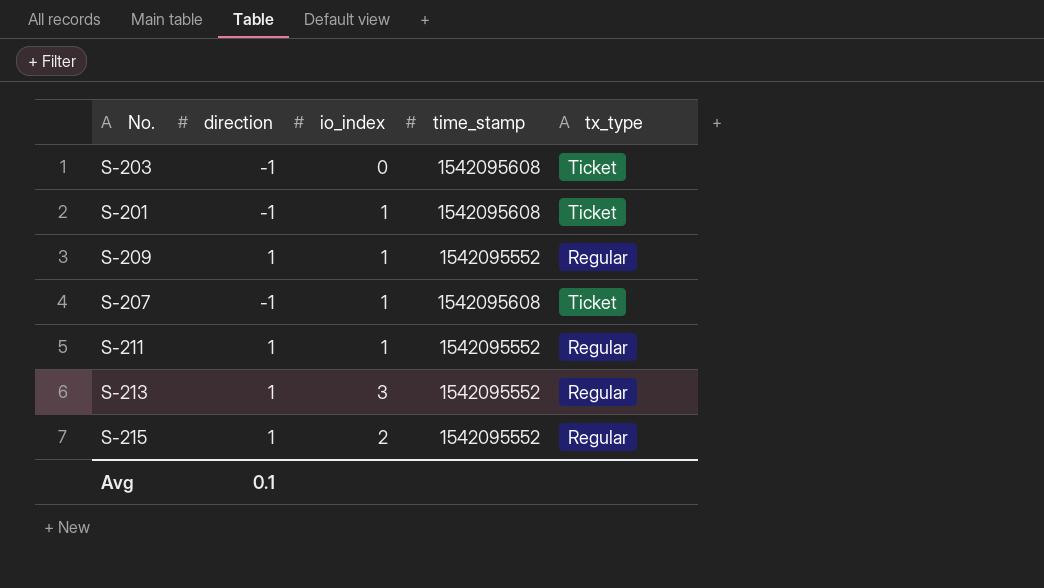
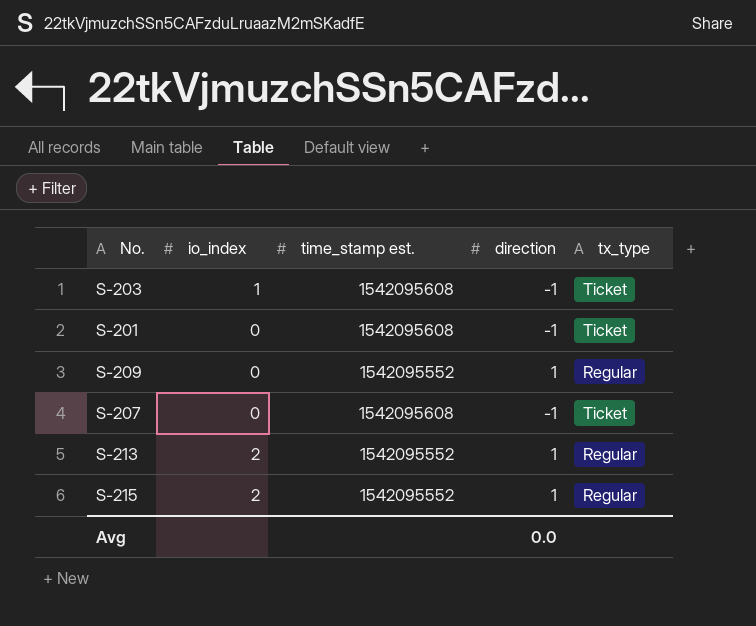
column name: time_stamp -> time_stamp est.
column direction | position: 2 -> 4
row S-211: 1 | 1 | 1542095552 | Regular -> none
S-203 | io_index: 0 -> 1
S-201 | io_index: 1 -> 0
S-209 | io_index: 1 -> 0
S-207 | io_index: 1 -> 0
S-213 | io_index: 3 -> 2
Avg | direction: 0.1 -> 0.0

